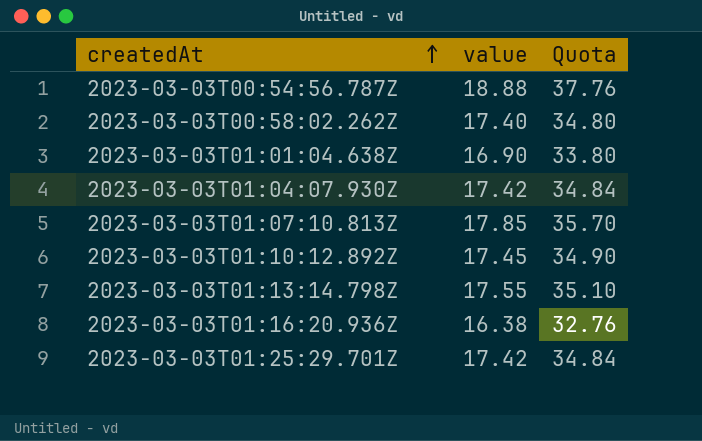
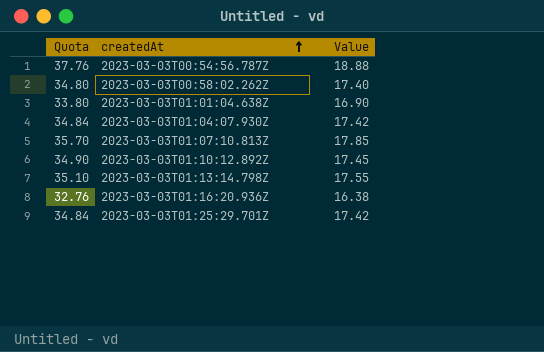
column Quota | position: 3 -> 1
column name: value -> Value

